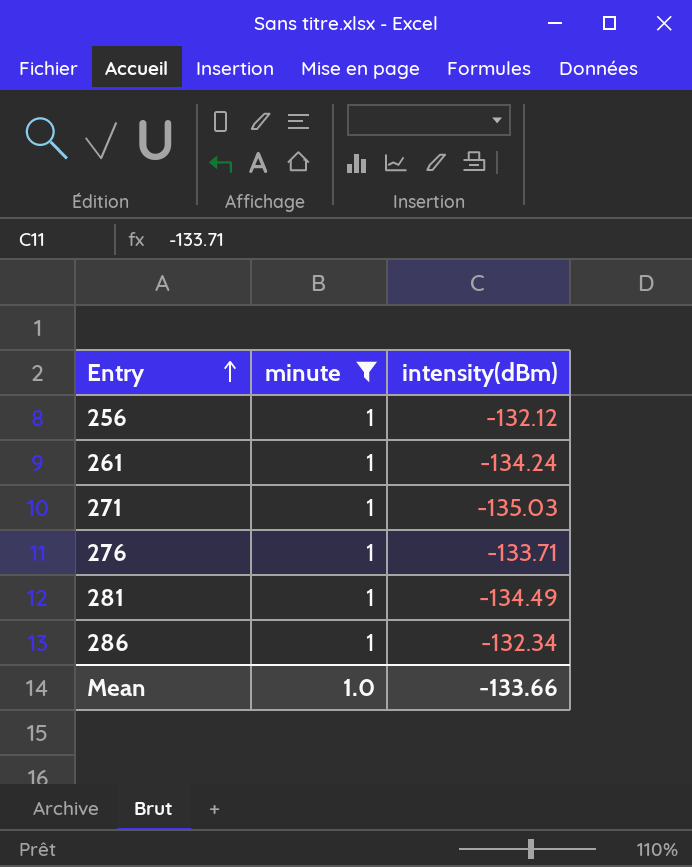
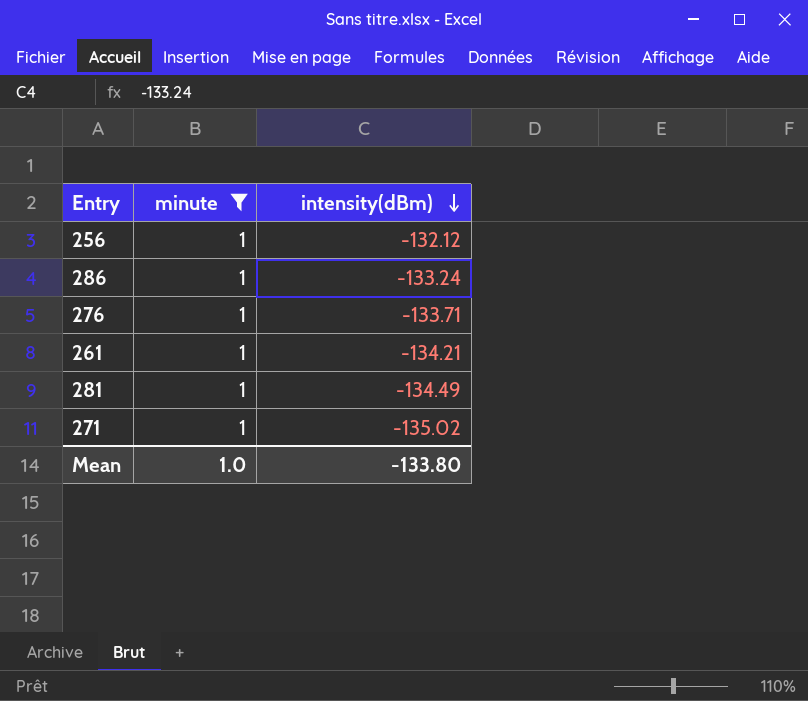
row order: Entry ascending -> intensity(dBm) descending
286 | intensity(dBm): -132.34 -> -133.24
261 | intensity(dBm): -134.24 -> -134.21
271 | intensity(dBm): -135.03 -> -135.02
Mean | intensity(dBm): -133.66 -> -133.80

